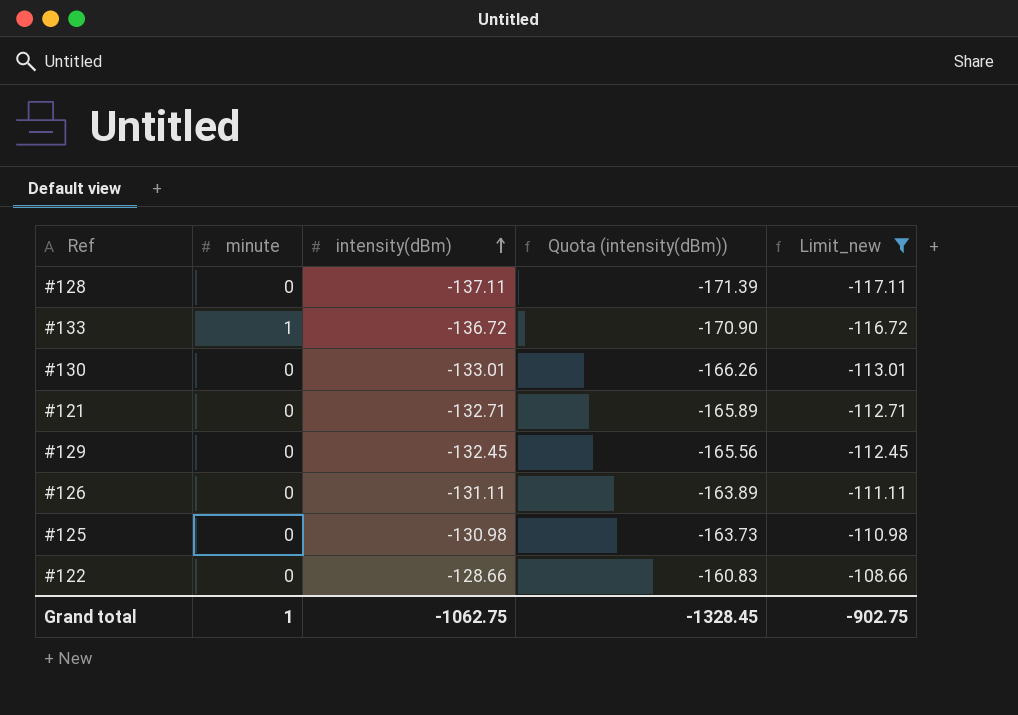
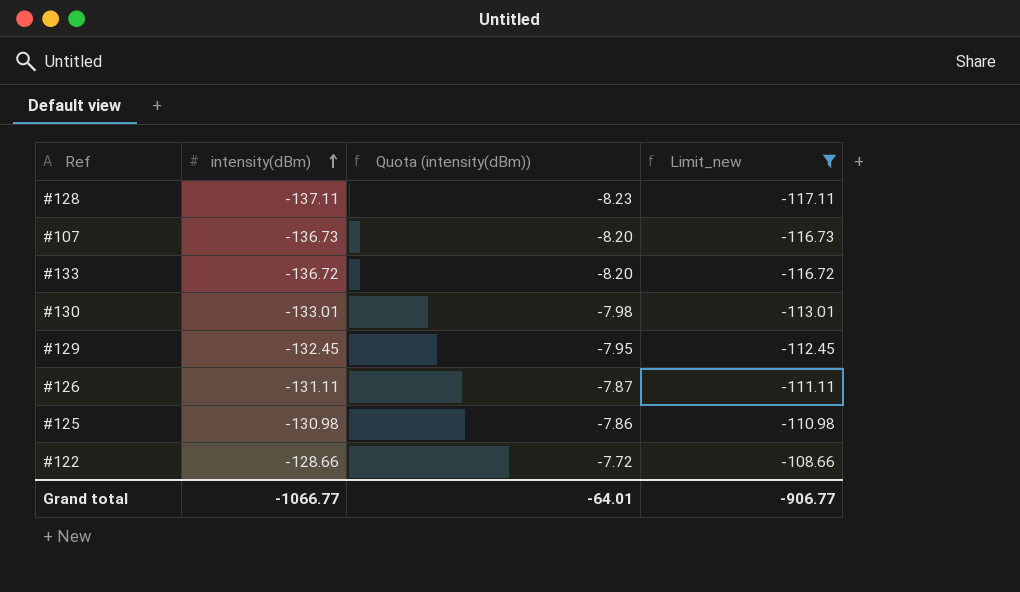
column minute | position: 2 -> none
column Quota (intensity(dBm)) | formula: [intensity(dBm)] * 1.25 -> [intensity(dBm)] * 0.06
row #121: 0 | -132.71 | -165.89 | -112.71 -> none
row #107: none -> -136.73 | -8.20 | -116.73
Grand total | intensity(dBm): -1062.75 -> -1066.77
Grand total | Quota (intensity(dBm)): -1328.45 -> -64.01
Grand total | Limit_new: -902.75 -> -906.77

